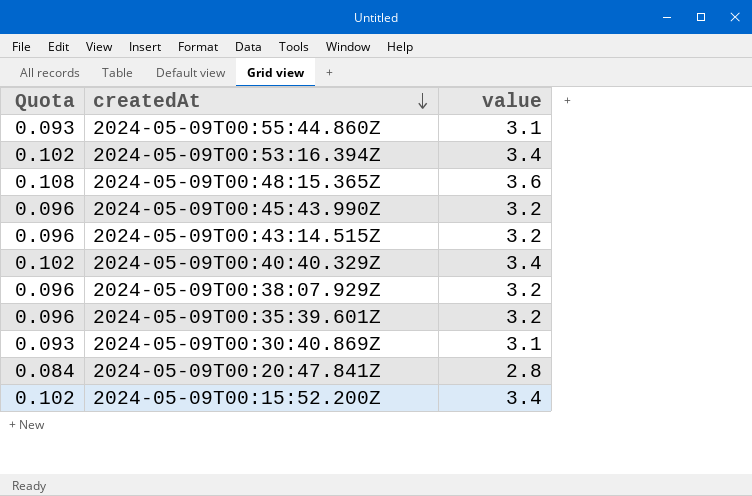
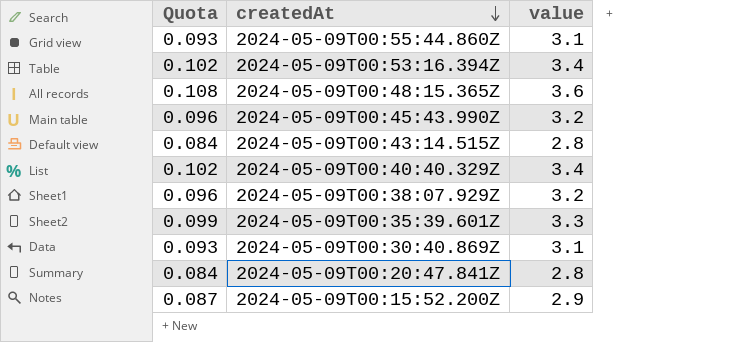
2024-05-09T00:43:14.515Z | Quota: 0.096 -> 0.084
2024-05-09T00:43:14.515Z | value: 3.2 -> 2.8
2024-05-09T00:35:39.601Z | Quota: 0.096 -> 0.099
2024-05-09T00:35:39.601Z | value: 3.2 -> 3.3
2024-05-09T00:15:52.200Z | Quota: 0.102 -> 0.087
2024-05-09T00:15:52.200Z | value: 3.4 -> 2.9

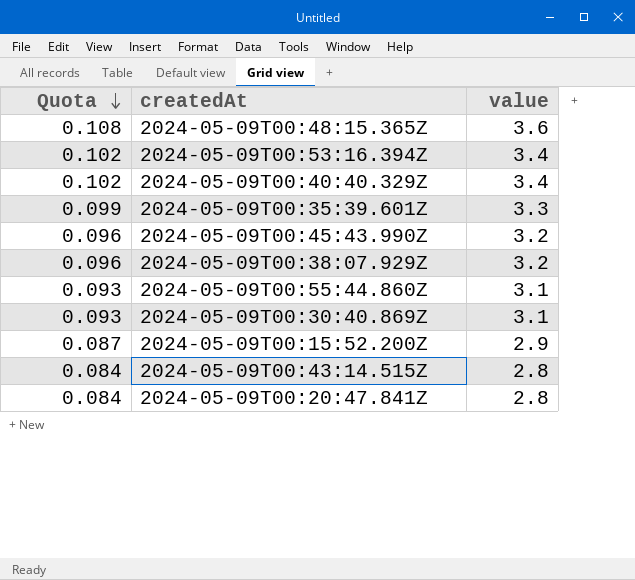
row order: createdAt descending -> Quota descending

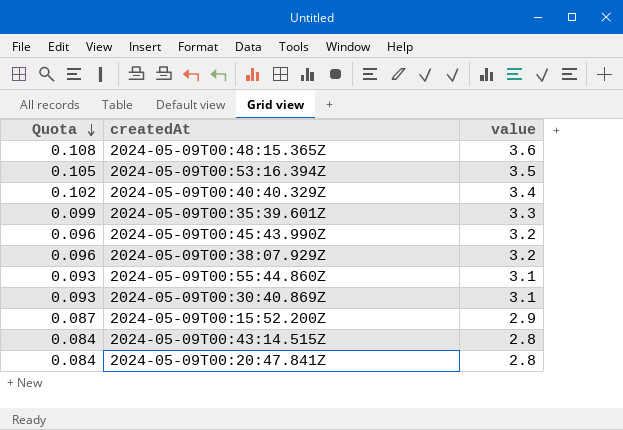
2024-05-09T00:53:16.394Z | Quota: 0.102 -> 0.105
2024-05-09T00:53:16.394Z | value: 3.4 -> 3.5

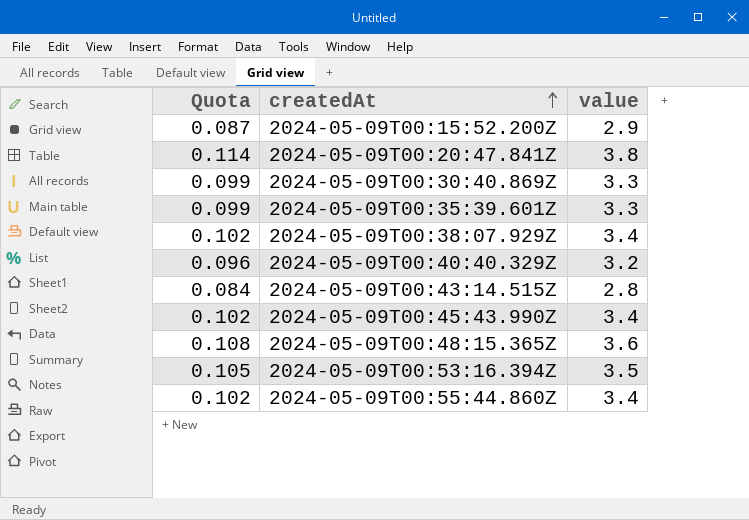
row order: Quota descending -> createdAt ascending
2024-05-09T00:20:47.841Z | Quota: 0.084 -> 0.114
2024-05-09T00:20:47.841Z | value: 2.8 -> 3.8
2024-05-09T00:30:40.869Z | Quota: 0.093 -> 0.099
2024-05-09T00:30:40.869Z | value: 3.1 -> 3.3
2024-05-09T00:38:07.929Z | Quota: 0.096 -> 0.102
2024-05-09T00:38:07.929Z | value: 3.2 -> 3.4
2024-05-09T00:40:40.329Z | Quota: 0.102 -> 0.096
2024-05-09T00:40:40.329Z | value: 3.4 -> 3.2
2024-05-09T00:45:43.990Z | Quota: 0.096 -> 0.102
2024-05-09T00:45:43.990Z | value: 3.2 -> 3.4
2024-05-09T00:55:44.860Z | Quota: 0.093 -> 0.102
2024-05-09T00:55:44.860Z | value: 3.1 -> 3.4

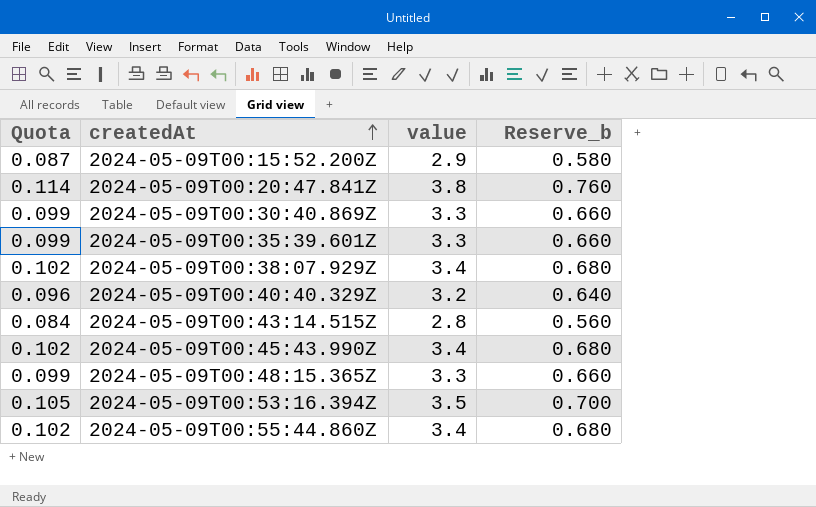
column Reserve_b | formula: none -> [value] * 0.2
2024-05-09T00:48:15.365Z | Quota: 0.108 -> 0.099
2024-05-09T00:48:15.365Z | value: 3.6 -> 3.3

